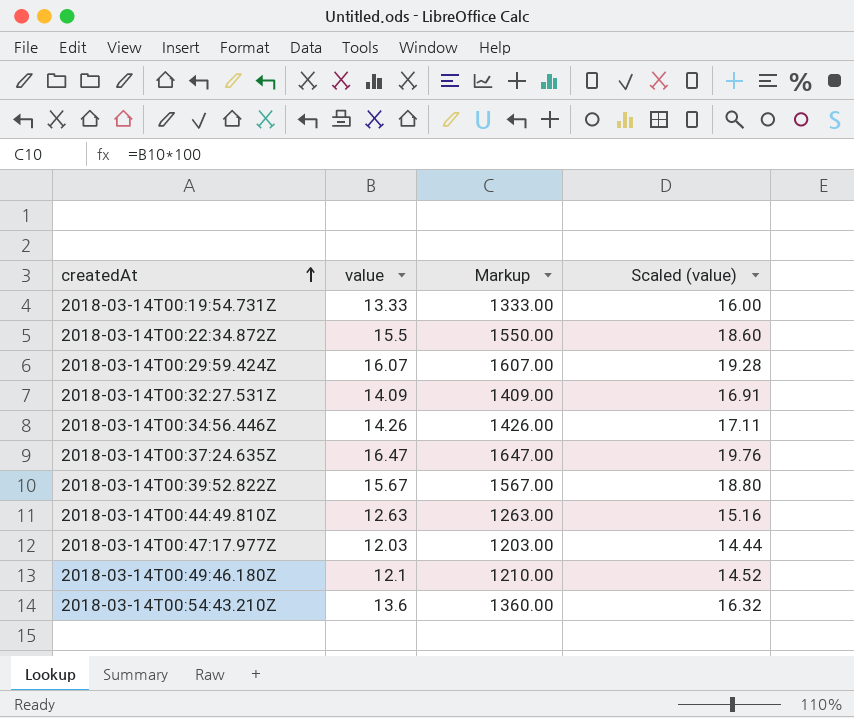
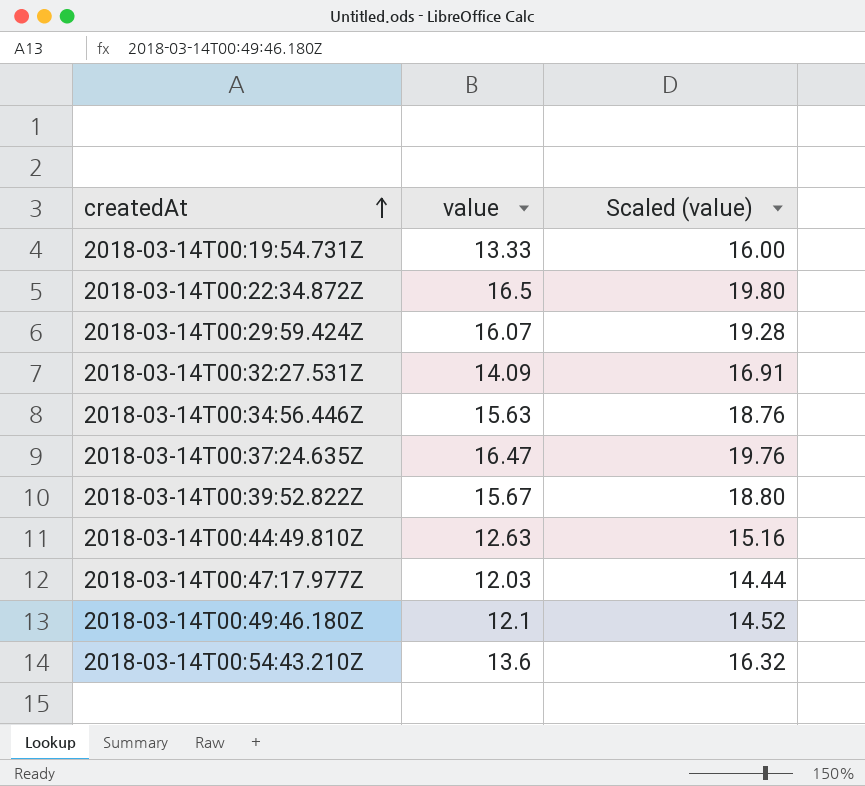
column Markup | formula: [value] * 100 -> none
2018-03-14T00:22:34.872Z | value: 15.5 -> 16.5
2018-03-14T00:22:34.872Z | Scaled (value): 18.60 -> 19.80
2018-03-14T00:34:56.446Z | value: 14.26 -> 15.63
2018-03-14T00:34:56.446Z | Scaled (value): 17.11 -> 18.76

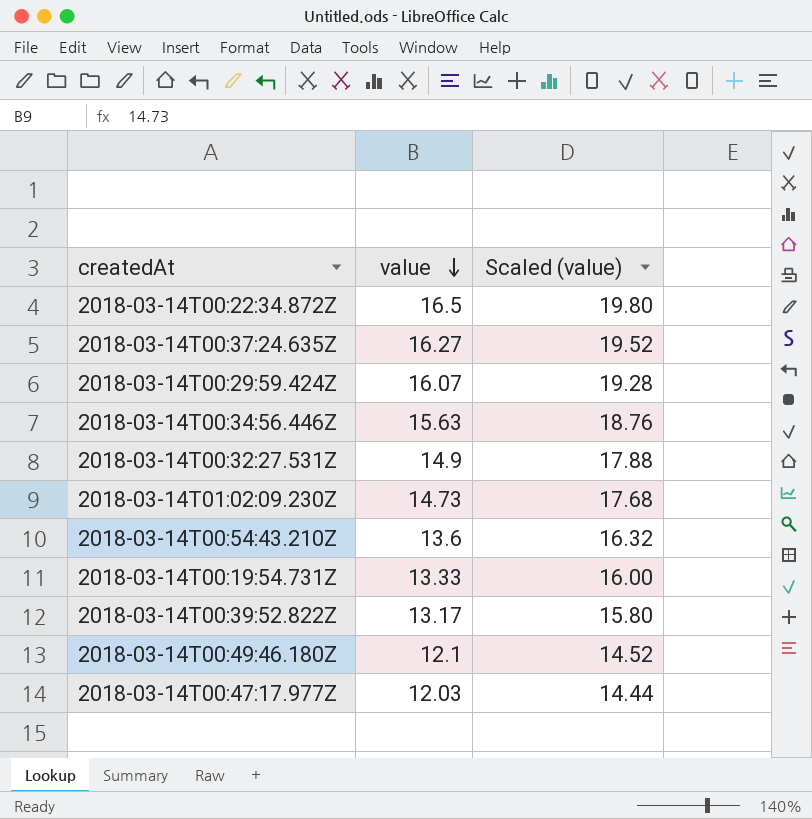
row order: createdAt ascending -> value descending
row 2018-03-14T00:44:49.810Z: 12.63 | 15.16 -> none
2018-03-14T00:37:24.635Z | value: 16.47 -> 16.27
2018-03-14T00:37:24.635Z | Scaled (value): 19.76 -> 19.52
2018-03-14T00:32:27.531Z | value: 14.09 -> 14.9
2018-03-14T00:32:27.531Z | Scaled (value): 16.91 -> 17.88
row 2018-03-14T01:02:09.230Z: none -> 14.73 | 17.68
2018-03-14T00:39:52.822Z | value: 15.67 -> 13.17
2018-03-14T00:39:52.822Z | Scaled (value): 18.80 -> 15.80

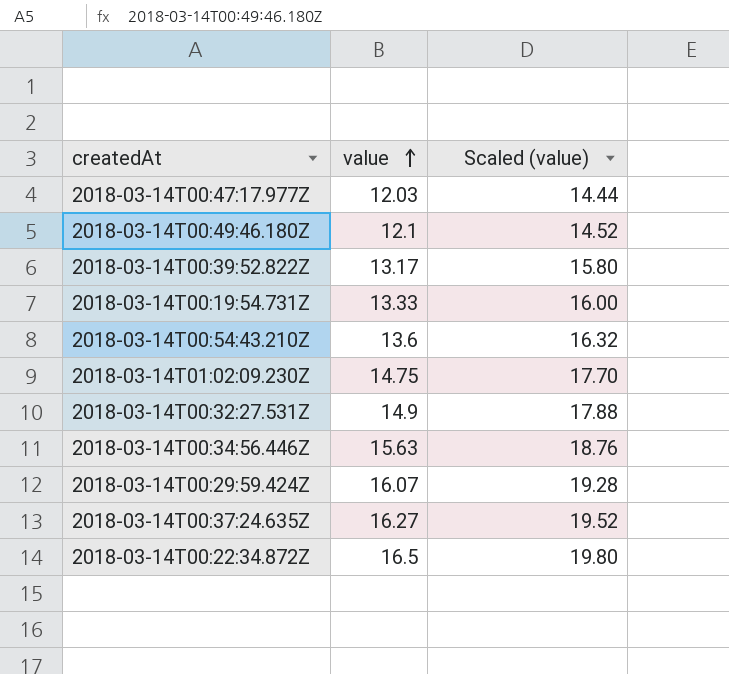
row order: value descending -> value ascending
2018-03-14T01:02:09.230Z | value: 14.73 -> 14.75
2018-03-14T01:02:09.230Z | Scaled (value): 17.68 -> 17.70

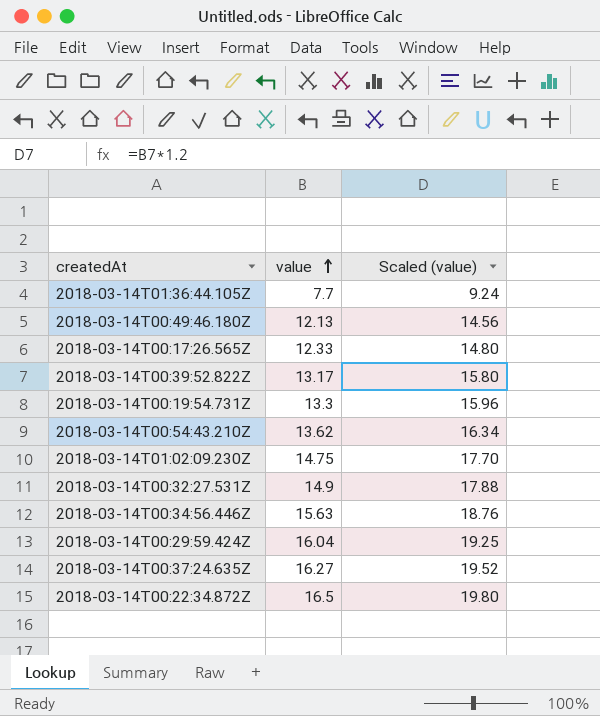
row 2018-03-14T00:47:17.977Z: 12.03 | 14.44 -> none
row 2018-03-14T01:36:44.105Z: none -> 7.7 | 9.24
2018-03-14T00:49:46.180Z | value: 12.1 -> 12.13
2018-03-14T00:49:46.180Z | Scaled (value): 14.52 -> 14.56
row 2018-03-14T00:17:26.565Z: none -> 12.33 | 14.80
2018-03-14T00:19:54.731Z | value: 13.33 -> 13.3
2018-03-14T00:19:54.731Z | Scaled (value): 16.00 -> 15.96
2018-03-14T00:54:43.210Z | value: 13.6 -> 13.62
2018-03-14T00:54:43.210Z | Scaled (value): 16.32 -> 16.34
2018-03-14T00:29:59.424Z | value: 16.07 -> 16.04
2018-03-14T00:29:59.424Z | Scaled (value): 19.28 -> 19.25

